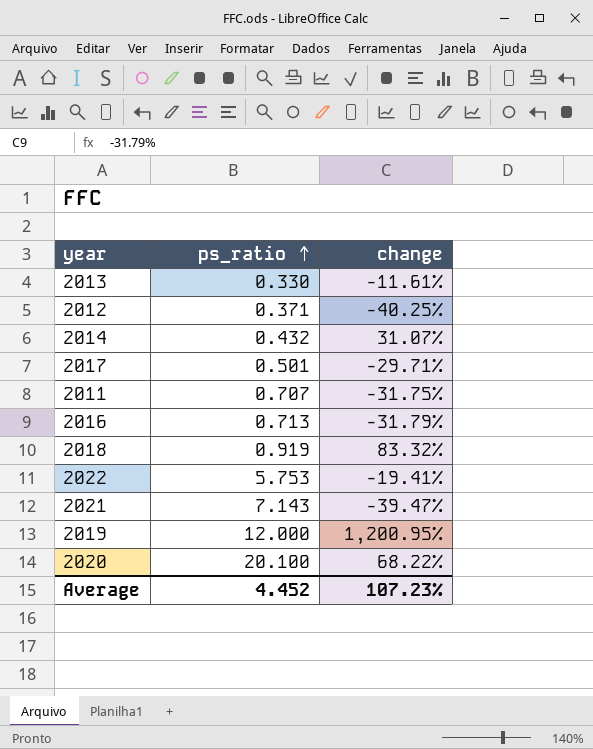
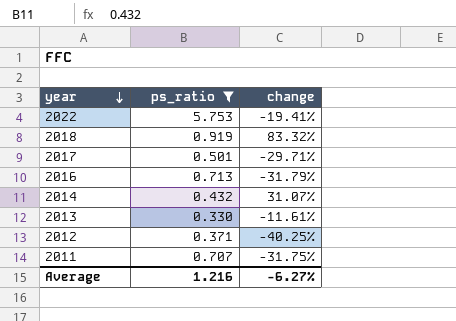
filter: none -> ps_ratio <= 5.753
row order: ps_ratio ascending -> year descending
Average | ps_ratio: 4.452 -> 1.216
Average | change: 107.23% -> -6.27%

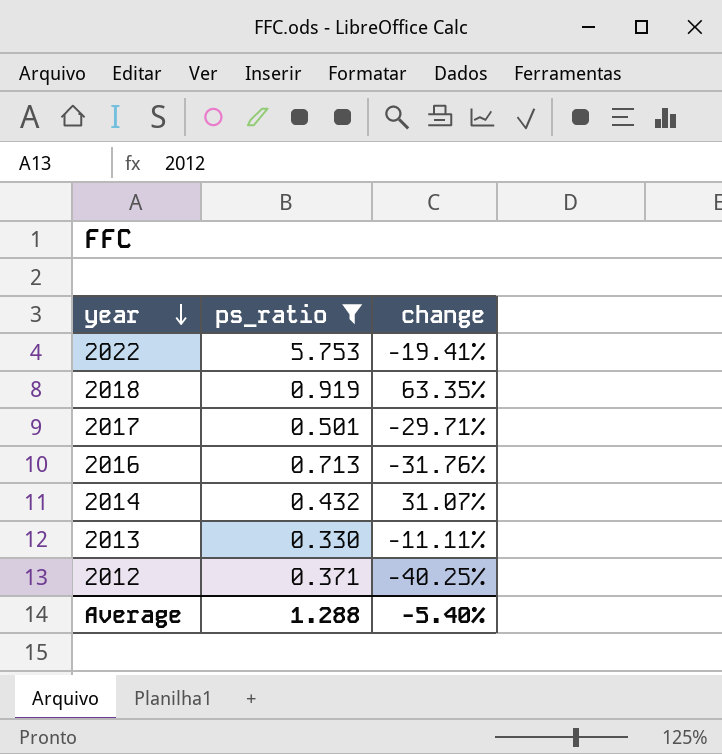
row 2011: 0.707 | -31.75% -> none
2018 | change: 83.32% -> 63.35%
2016 | change: -31.79% -> -31.76%
2013 | change: -11.61% -> -11.11%
Average | ps_ratio: 1.216 -> 1.288
Average | change: -6.27% -> -5.40%

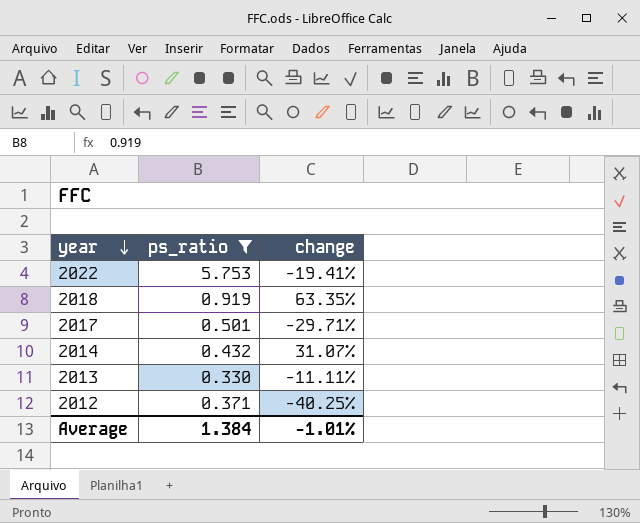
row 2016: 0.713 | -31.76% -> none
Average | ps_ratio: 1.288 -> 1.384
Average | change: -5.40% -> -1.01%

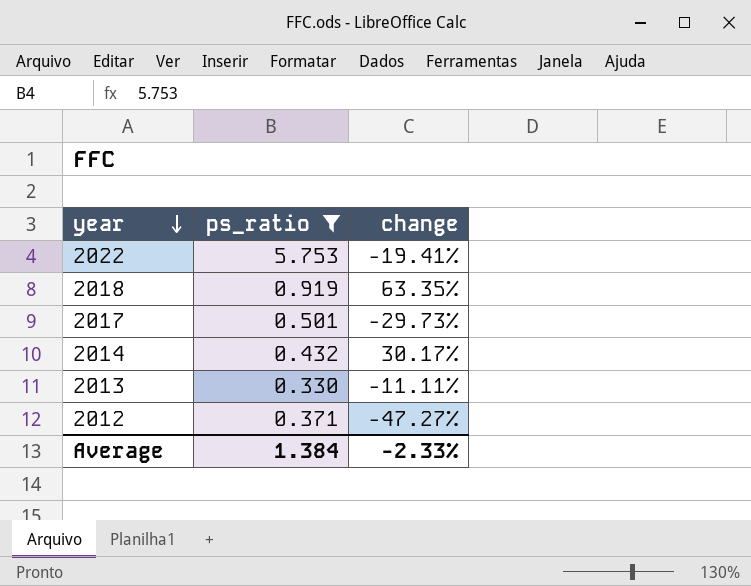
2017 | change: -29.71% -> -29.73%
2014 | change: 31.07% -> 30.17%
2012 | change: -40.25% -> -47.27%
Average | change: -1.01% -> -2.33%

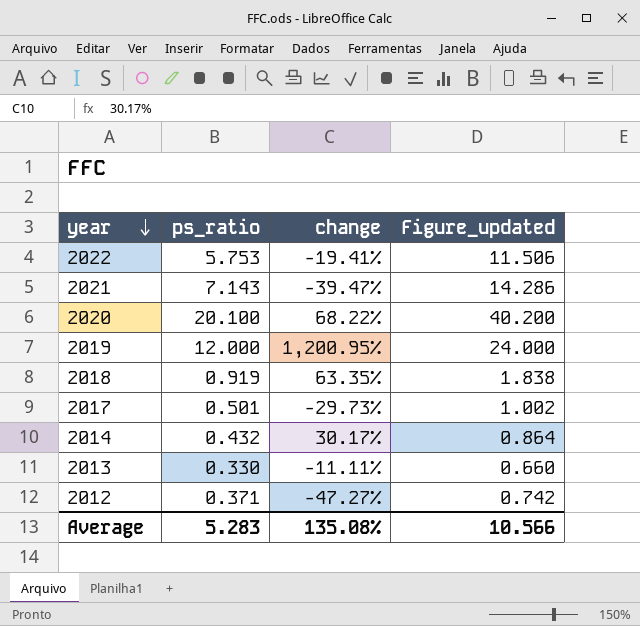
filter: ps_ratio <= 5.753 -> none
column Figure_updated | formula: none -> [ps_ratio] * 2
Average | ps_ratio: 1.384 -> 5.283
Average | change: -2.33% -> 135.08%

